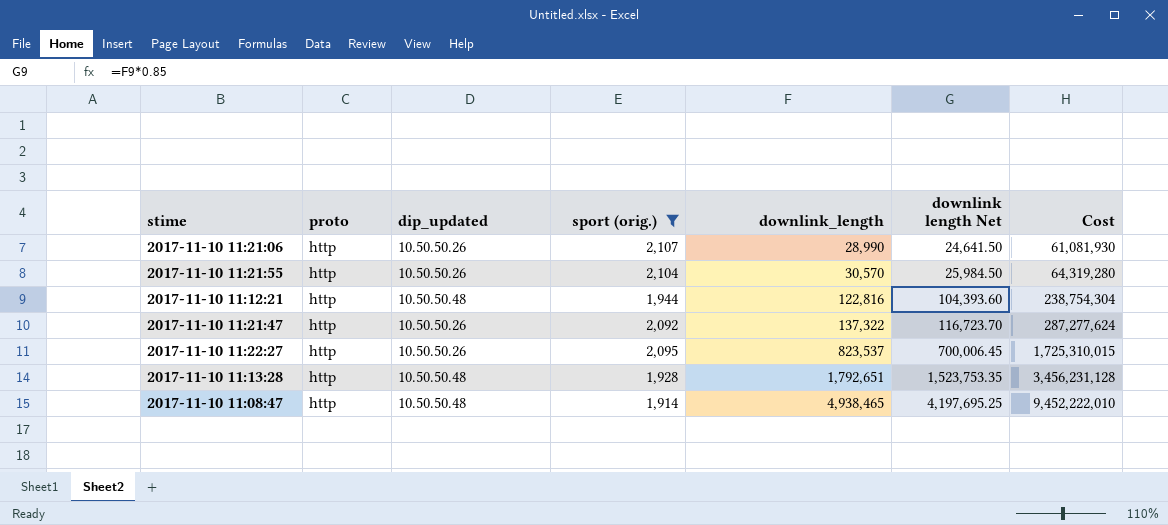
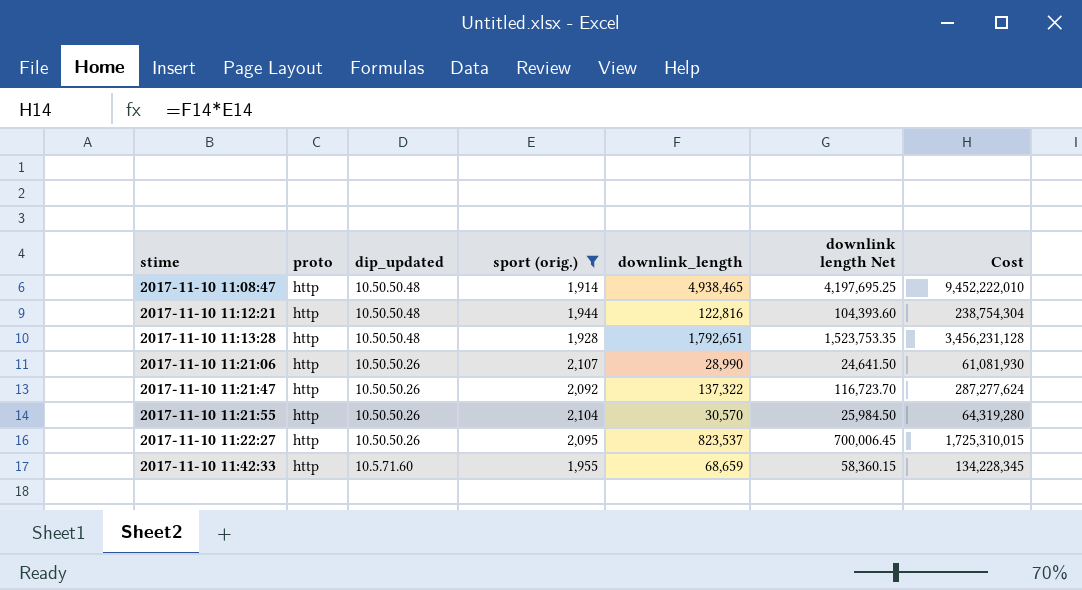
row order: downlink_length ascending -> stime ascending
row 2017-11-10 11:42:33: none -> http | 10.5.71.60 | 1,955 | 68,659 | 58,360.15 | 134,228,345

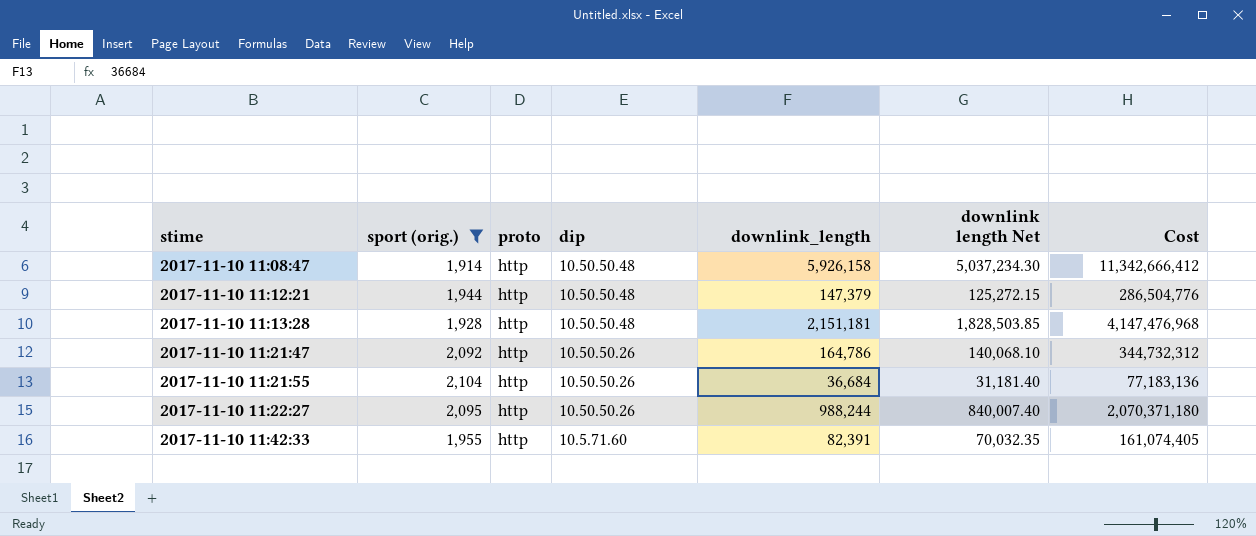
column sport (orig.) | position: 4 -> 2
column name: dip_updated -> dip
row 2017-11-10 11:21:06: http | 10.50.50.26 | 2,107 | 28,990 | 24,641.50 | 61,081,930 -> none
2017-11-10 11:08:47 | downlink_length: 4,938,465 -> 5,926,158
2017-11-10 11:08:47 | downlink length Net: 4,197,695.25 -> 5,037,234.30
2017-11-10 11:08:47 | Cost: 9,452,222,010 -> 11,342,666,412
2017-11-10 11:12:21 | downlink_length: 122,816 -> 147,379
2017-11-10 11:12:21 | downlink length Net: 104,393.60 -> 125,272.15
2017-11-10 11:12:21 | Cost: 238,754,304 -> 286,504,776
2017-11-10 11:13:28 | downlink_length: 1,792,651 -> 2,151,181
2017-11-10 11:13:28 | downlink length Net: 1,523,753.35 -> 1,828,503.85
2017-11-10 11:13:28 | Cost: 3,456,231,128 -> 4,147,476,968
2017-11-10 11:21:47 | downlink_length: 137,322 -> 164,786
2017-11-10 11:21:47 | downlink length Net: 116,723.70 -> 140,068.10
2017-11-10 11:21:47 | Cost: 287,277,624 -> 344,732,312
2017-11-10 11:21:55 | downlink_length: 30,570 -> 36,684
2017-11-10 11:21:55 | downlink length Net: 25,984.50 -> 31,181.40
2017-11-10 11:21:55 | Cost: 64,319,280 -> 77,183,136
2017-11-10 11:22:27 | downlink_length: 823,537 -> 988,244
2017-11-10 11:22:27 | downlink length Net: 700,006.45 -> 840,007.40
2017-11-10 11:22:27 | Cost: 1,725,310,015 -> 2,070,371,180
2017-11-10 11:42:33 | downlink_length: 68,659 -> 82,391
2017-11-10 11:42:33 | downlink length Net: 58,360.15 -> 70,032.35
2017-11-10 11:42:33 | Cost: 134,228,345 -> 161,074,405

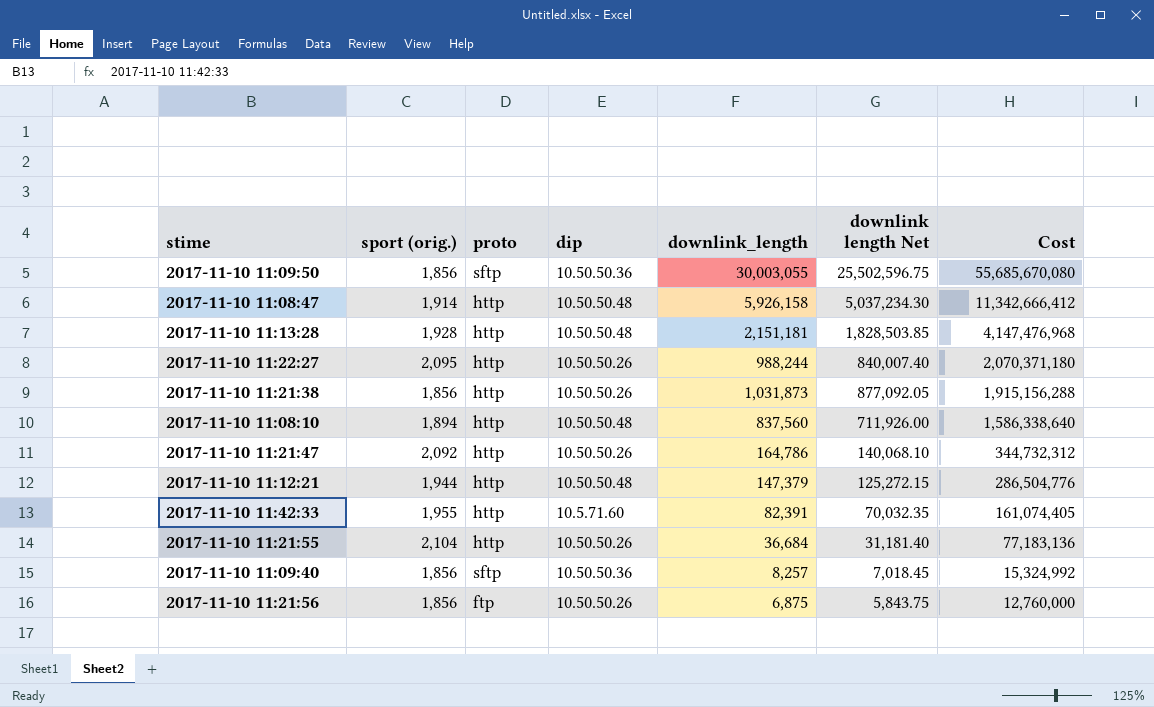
filter: sport (orig.) >= 1,914 -> none
row order: stime ascending -> Cost descending

